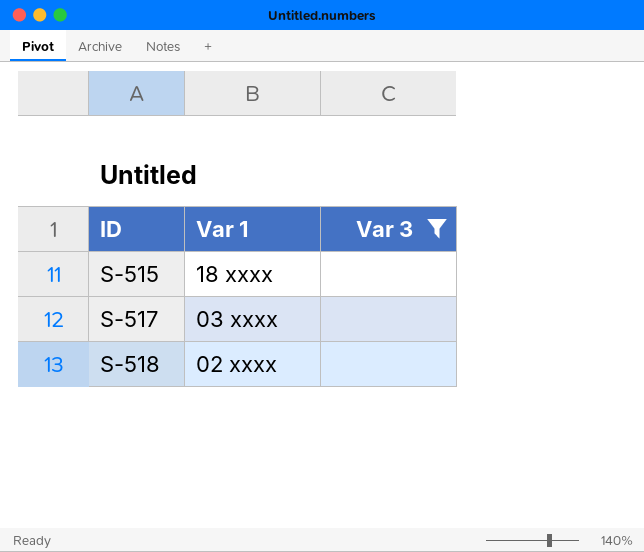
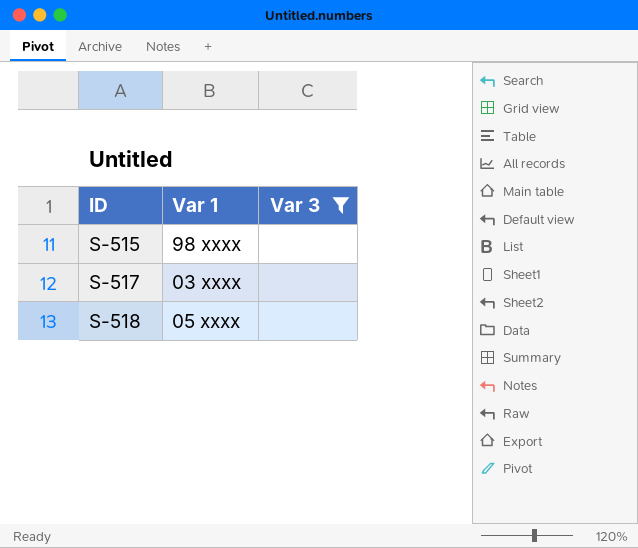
S-515 | Var 1: 18 xxxx -> 98 xxxx
S-518 | Var 1: 02 xxxx -> 05 xxxx

